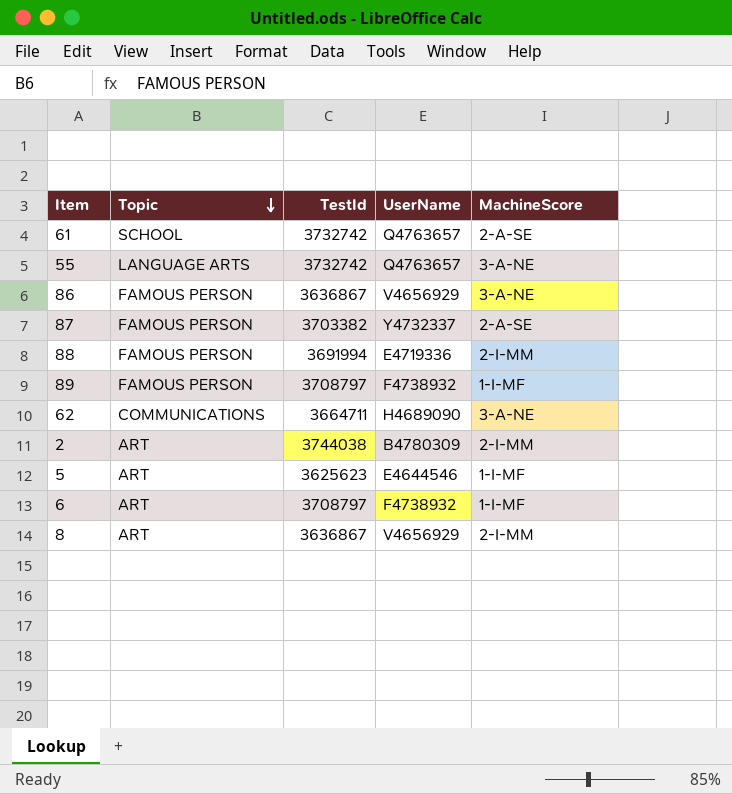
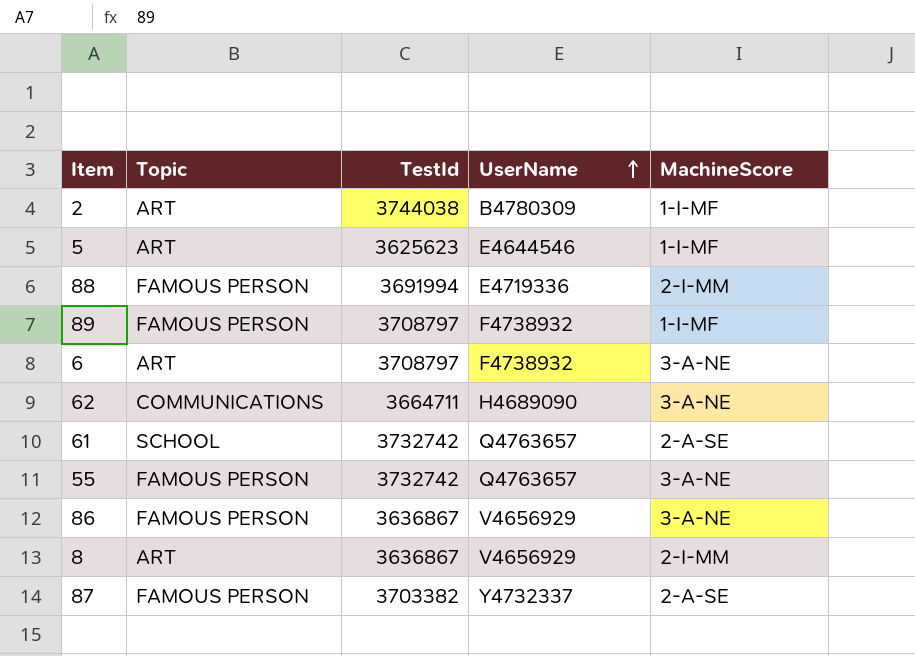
row order: Topic descending -> UserName ascending
2 | MachineScore: 2-I-MM -> 1-I-MF
6 | MachineScore: 1-I-MF -> 3-A-NE
55 | Topic: LANGUAGE ARTS -> FAMOUS PERSON

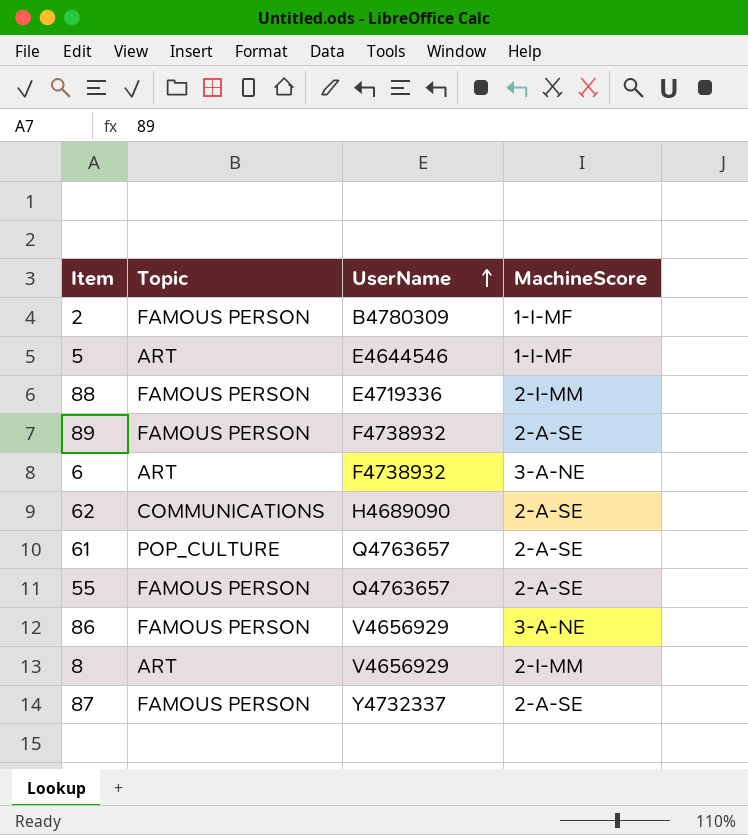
column TestId | position: 3 -> none
2 | Topic: ART -> FAMOUS PERSON
89 | MachineScore: 1-I-MF -> 2-A-SE
62 | MachineScore: 3-A-NE -> 2-A-SE
61 | Topic: SCHOOL -> POP_CULTURE
55 | MachineScore: 3-A-NE -> 2-A-SE

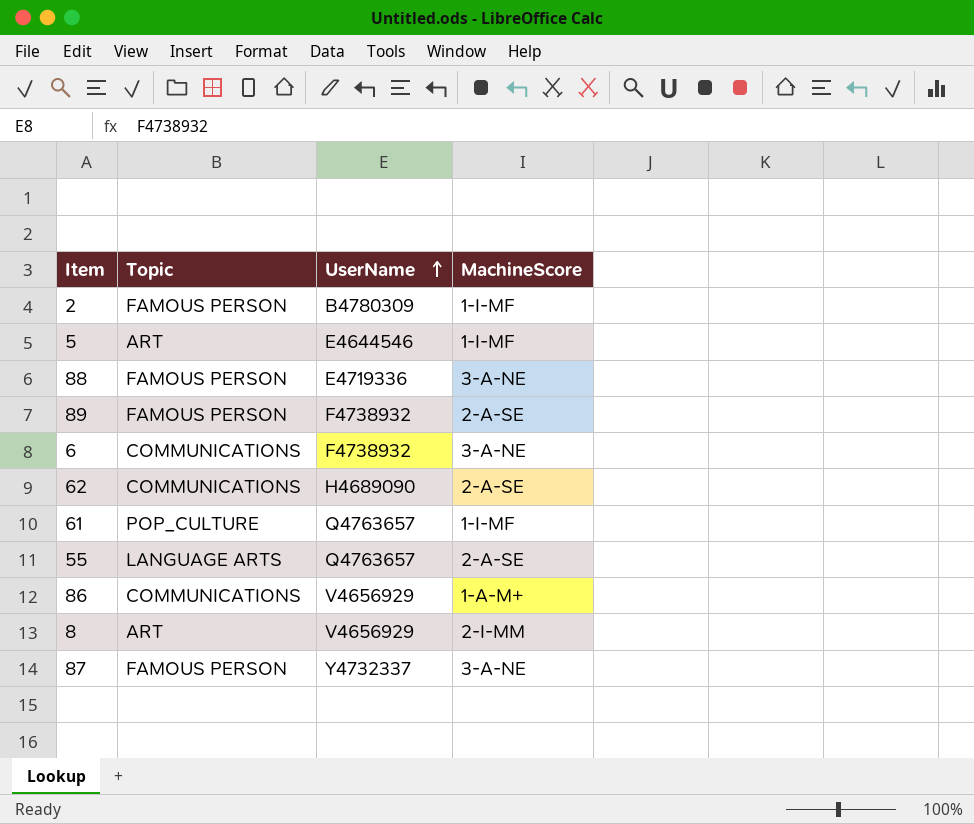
88 | MachineScore: 2-I-MM -> 3-A-NE
6 | Topic: ART -> COMMUNICATIONS
61 | MachineScore: 2-A-SE -> 1-I-MF
55 | Topic: FAMOUS PERSON -> LANGUAGE ARTS
86 | Topic: FAMOUS PERSON -> COMMUNICATIONS
86 | MachineScore: 3-A-NE -> 1-A-M+
87 | MachineScore: 2-A-SE -> 3-A-NE

